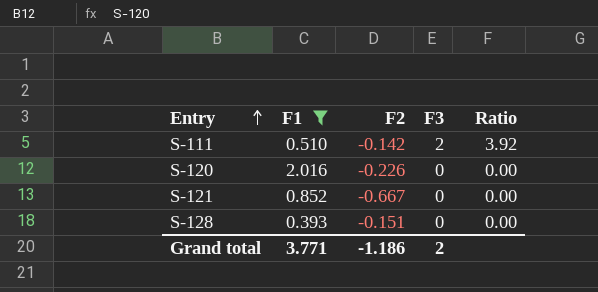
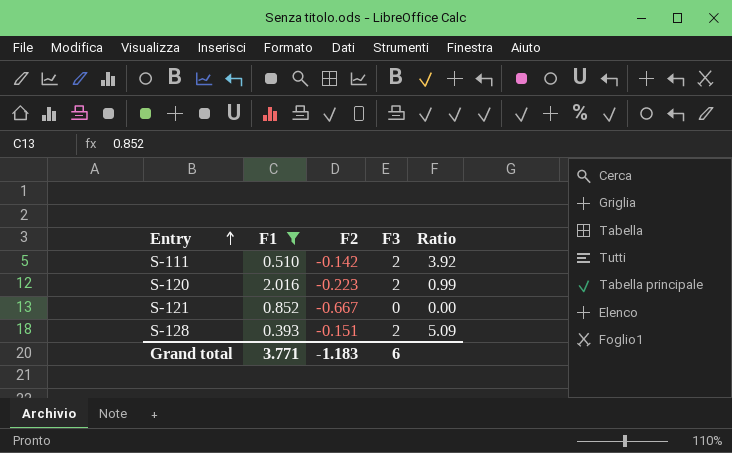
S-120 | F2: -0.226 -> -0.223
S-120 | F3: 0 -> 2
S-120 | Ratio: 0.00 -> 0.99
S-128 | F3: 0 -> 2
S-128 | Ratio: 0.00 -> 5.09
Grand total | F2: -1.186 -> -1.183
Grand total | F3: 2 -> 6

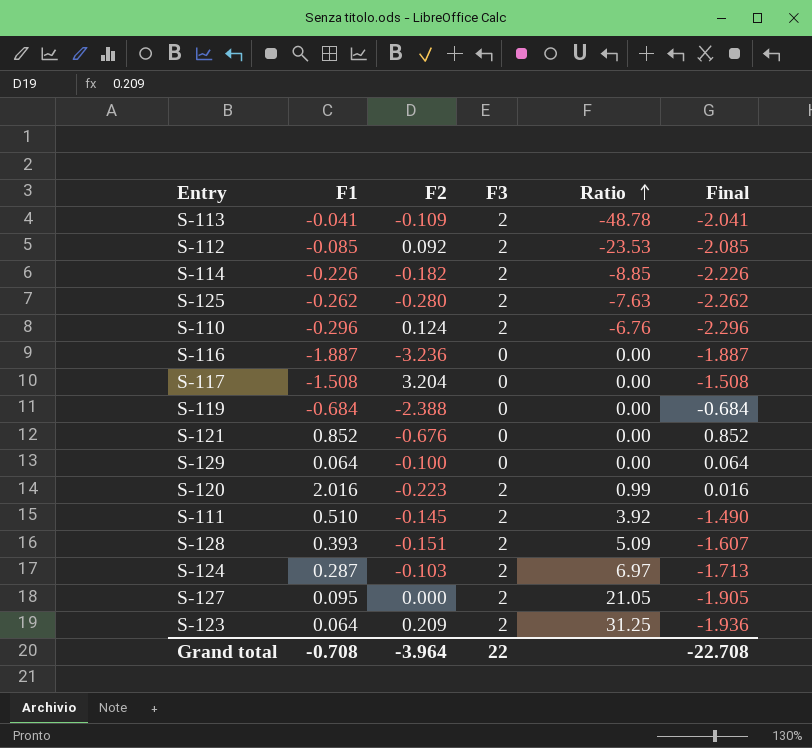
filter: F1 >= 0.393 -> none
row order: Entry ascending -> Ratio ascending
column Final | formula: none -> [F1] - [F3]
S-121 | F2: -0.667 -> -0.676
S-111 | F2: -0.142 -> -0.145
Grand total | F1: 3.771 -> -0.708
Grand total | F2: -1.183 -> -3.964
Grand total | F3: 6 -> 22

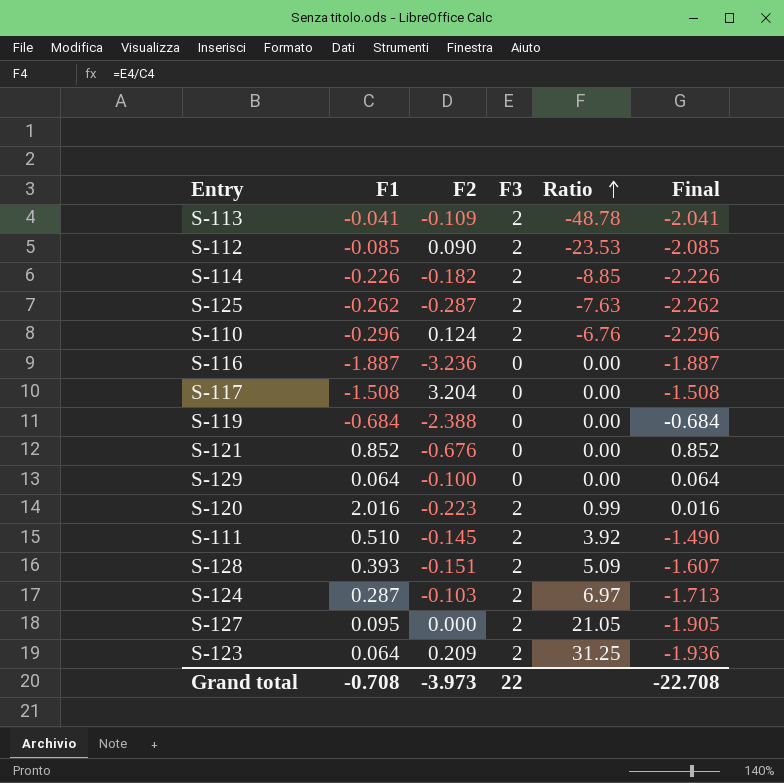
S-112 | F2: 0.092 -> 0.090
S-125 | F2: -0.280 -> -0.287
Grand total | F2: -3.964 -> -3.973

